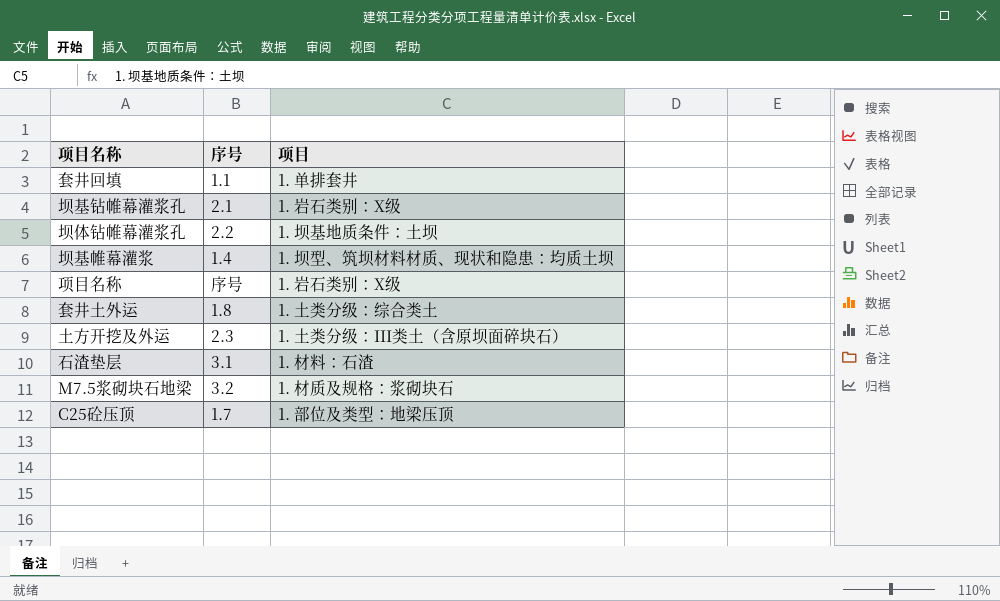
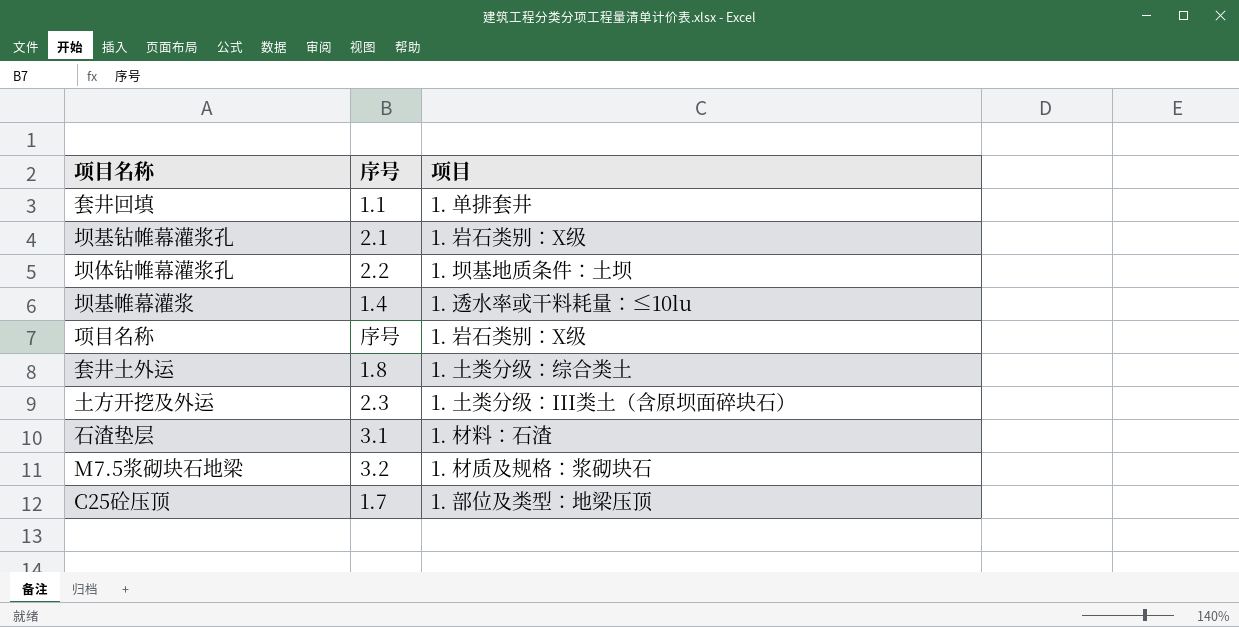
坝基帷幕灌浆 | 项目: 1. 坝型、筑坝材料材质、现状和隐患：均质土坝 -> 1. 透水率或干料耗量：≤10lu

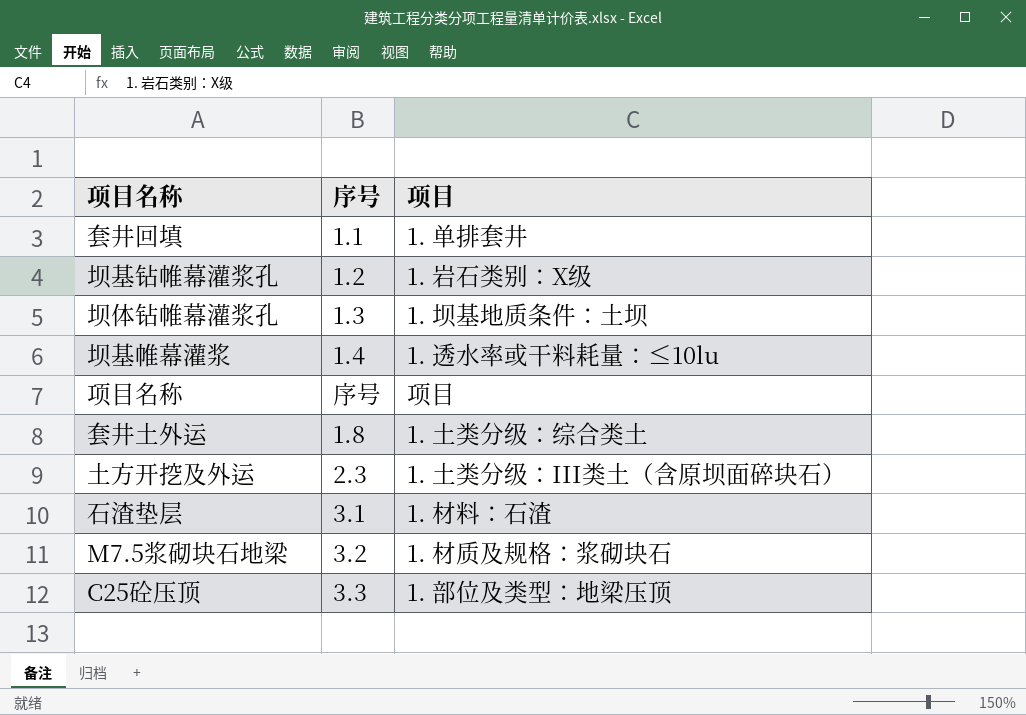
坝基钻帷幕灌浆孔 | 序号: 2.1 -> 1.2
坝体钻帷幕灌浆孔 | 序号: 2.2 -> 1.3
项目名称 | 项目: 1. 岩石类别：X级 -> 项目
C25砼压顶 | 序号: 1.7 -> 3.3

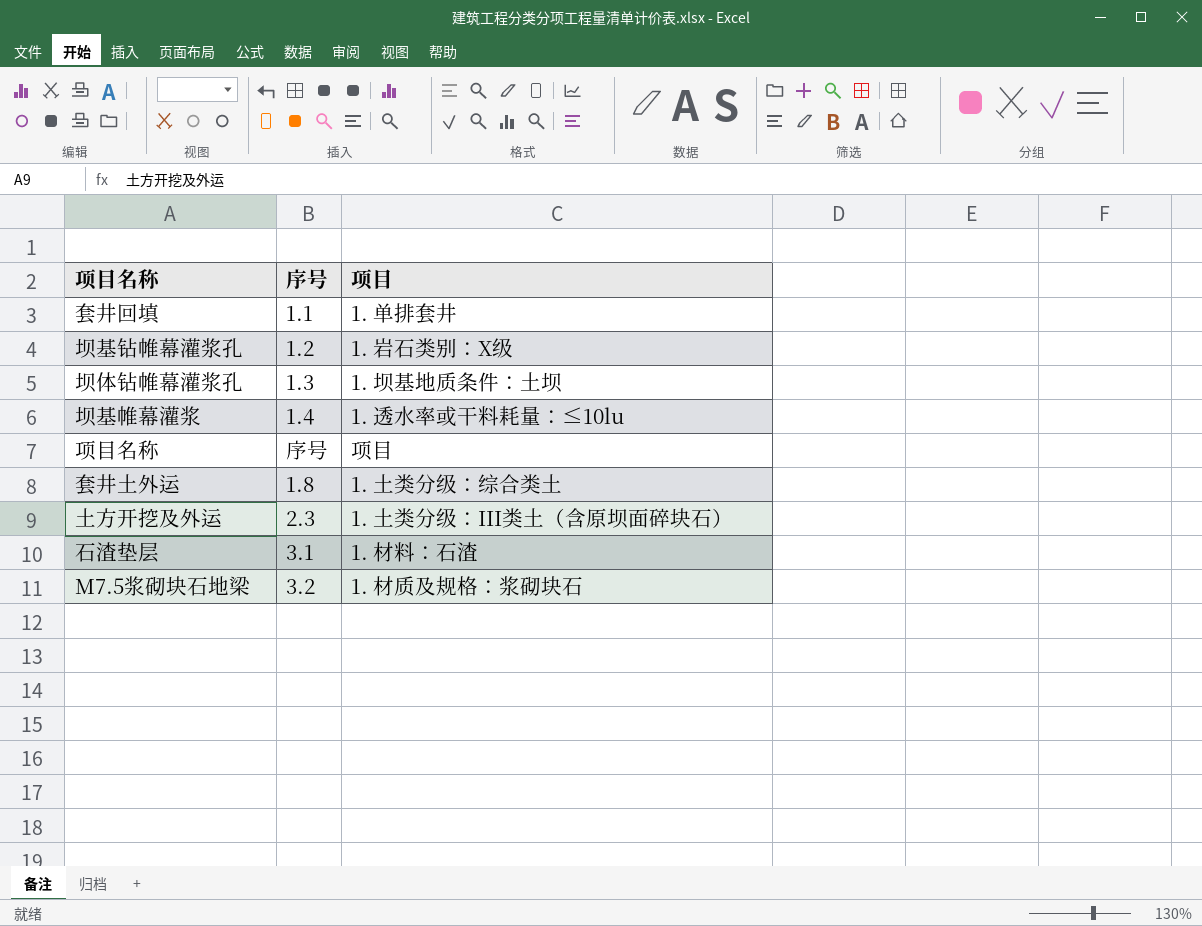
row C25砼压顶: 3.3 | 1. 部位及类型：地梁压顶 -> none

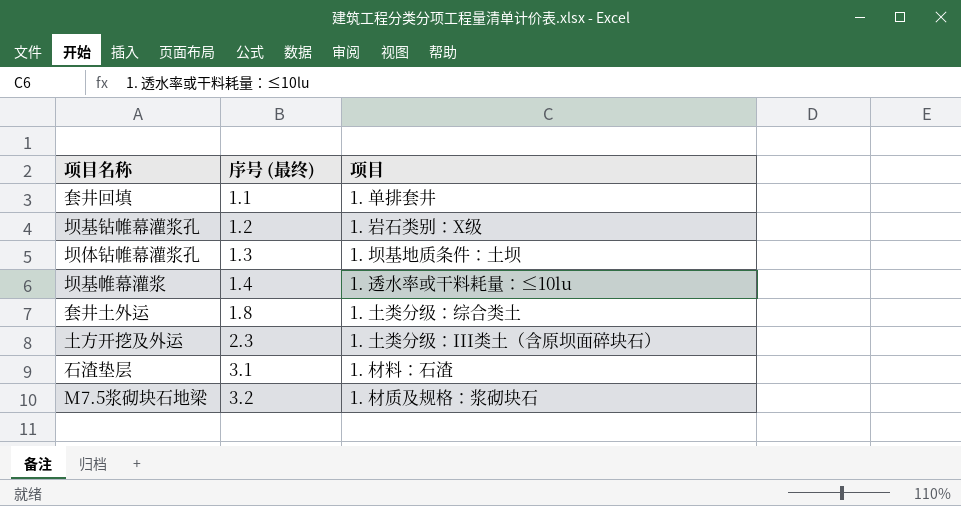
column name: 序号 -> 序号 (最终)
row 项目名称: 序号 | 项目 -> none

